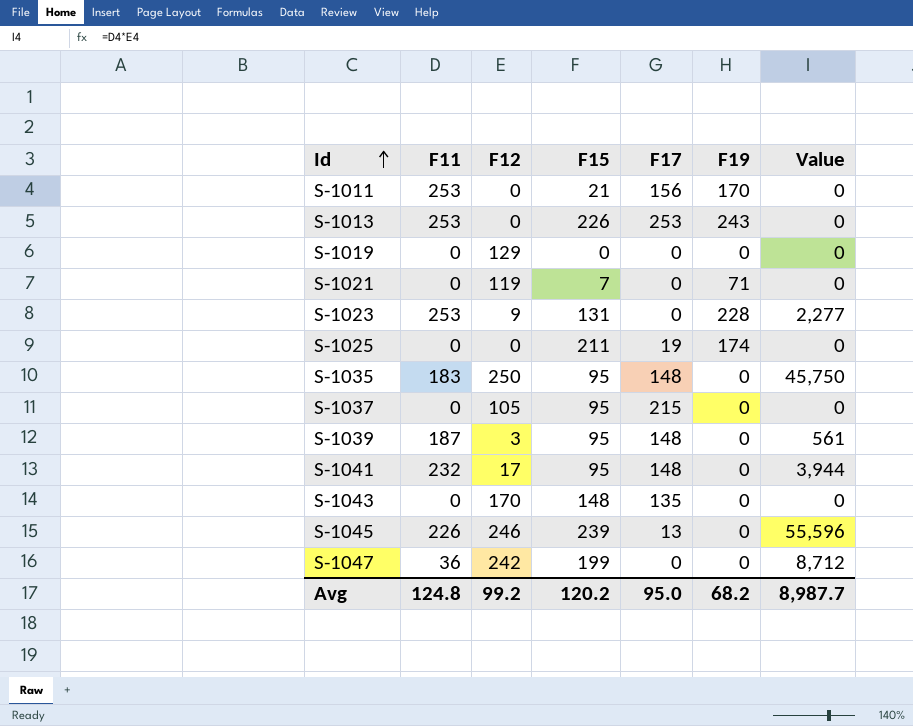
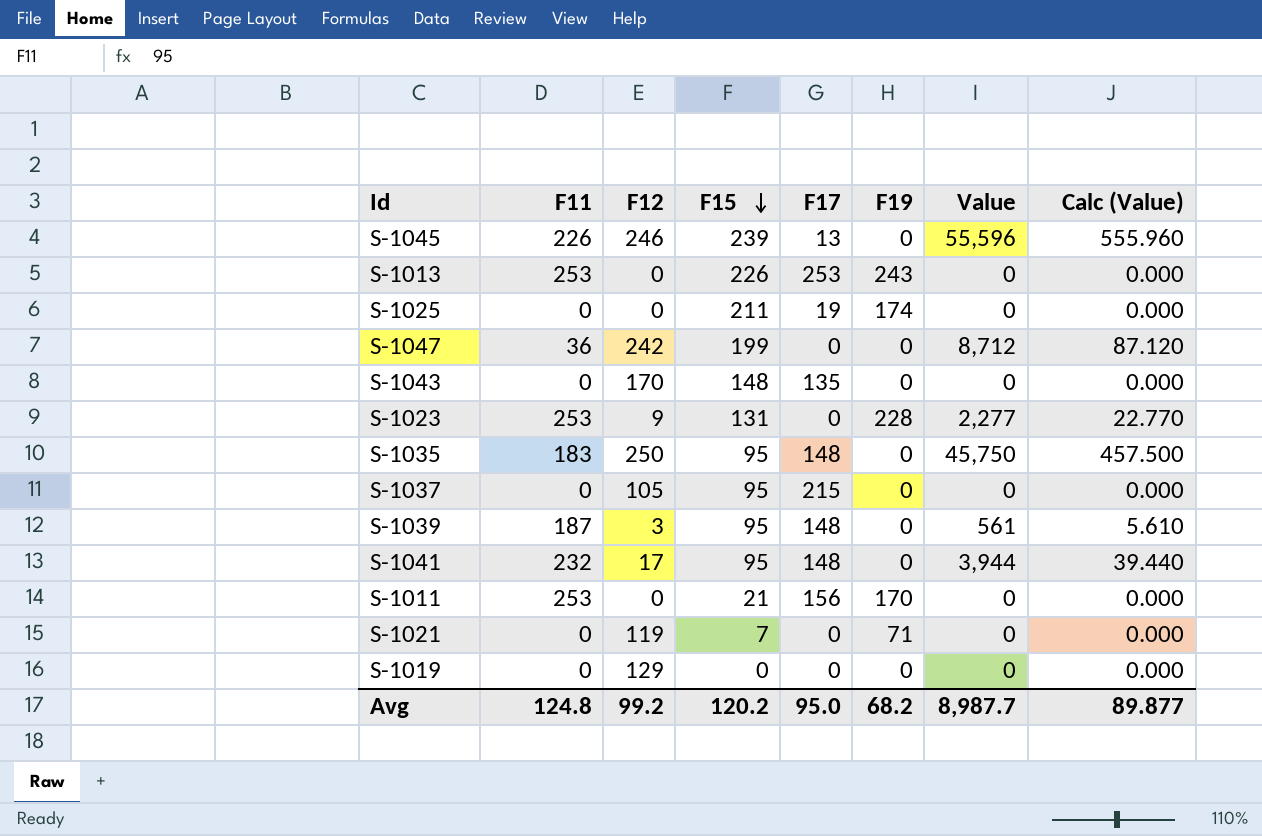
row order: Id ascending -> F15 descending
column Calc (Value) | formula: none -> [Value] * 0.01

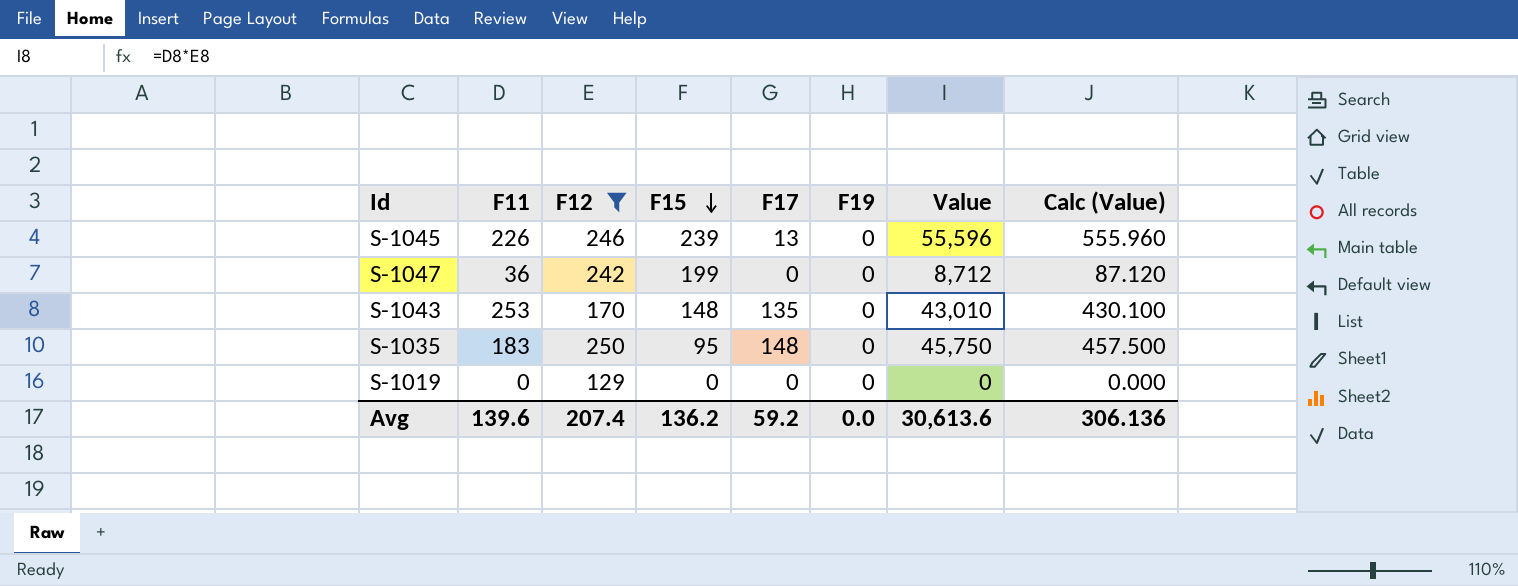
filter: none -> F12 >= 129
S-1043 | F11: 0 -> 253
S-1043 | Value: 0 -> 43,010
S-1043 | Calc (Value): 0.000 -> 430.100
Avg | F11: 124.8 -> 139.6
Avg | F12: 99.2 -> 207.4
Avg | F15: 120.2 -> 136.2
Avg | F17: 95.0 -> 59.2
Avg | F19: 68.2 -> 0.0
Avg | Value: 8,987.7 -> 30,613.6
Avg | Calc (Value): 89.877 -> 306.136

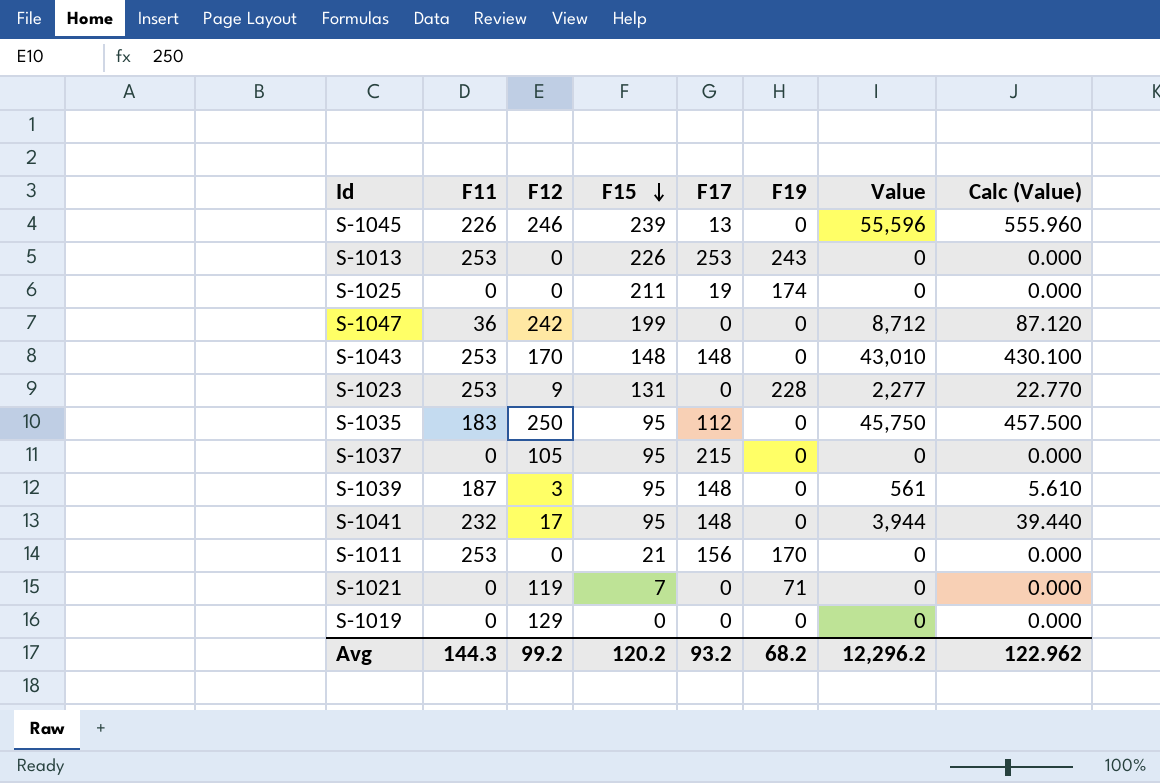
filter: F12 >= 129 -> none
S-1043 | F17: 135 -> 148
S-1035 | F17: 148 -> 112
Avg | F11: 139.6 -> 144.3
Avg | F12: 207.4 -> 99.2
Avg | F15: 136.2 -> 120.2
Avg | F17: 59.2 -> 93.2
Avg | F19: 0.0 -> 68.2
Avg | Value: 30,613.6 -> 12,296.2
Avg | Calc (Value): 306.136 -> 122.962

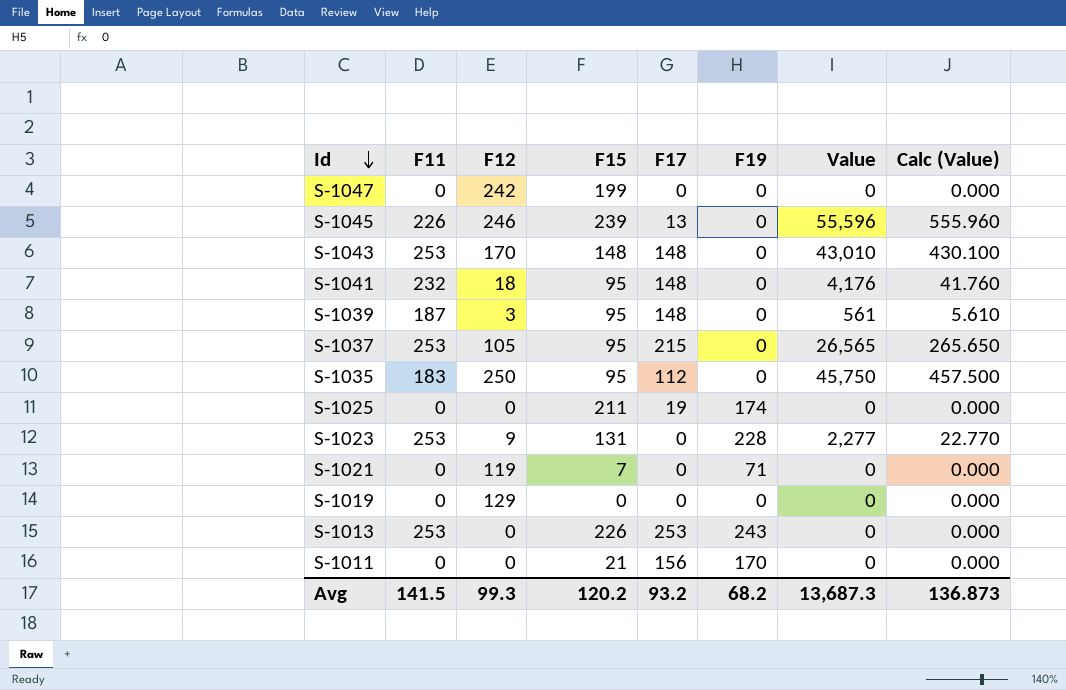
row order: F15 descending -> Id descending
S-1047 | F11: 36 -> 0
S-1047 | Value: 8,712 -> 0
S-1047 | Calc (Value): 87.120 -> 0.000
S-1041 | F12: 17 -> 18
S-1041 | Value: 3,944 -> 4,176
S-1041 | Calc (Value): 39.440 -> 41.760
S-1037 | F11: 0 -> 253
S-1037 | Value: 0 -> 26,565
S-1037 | Calc (Value): 0.000 -> 265.650
S-1011 | F11: 253 -> 0
Avg | F11: 144.3 -> 141.5
Avg | F12: 99.2 -> 99.3
Avg | Value: 12,296.2 -> 13,687.3
Avg | Calc (Value): 122.962 -> 136.873

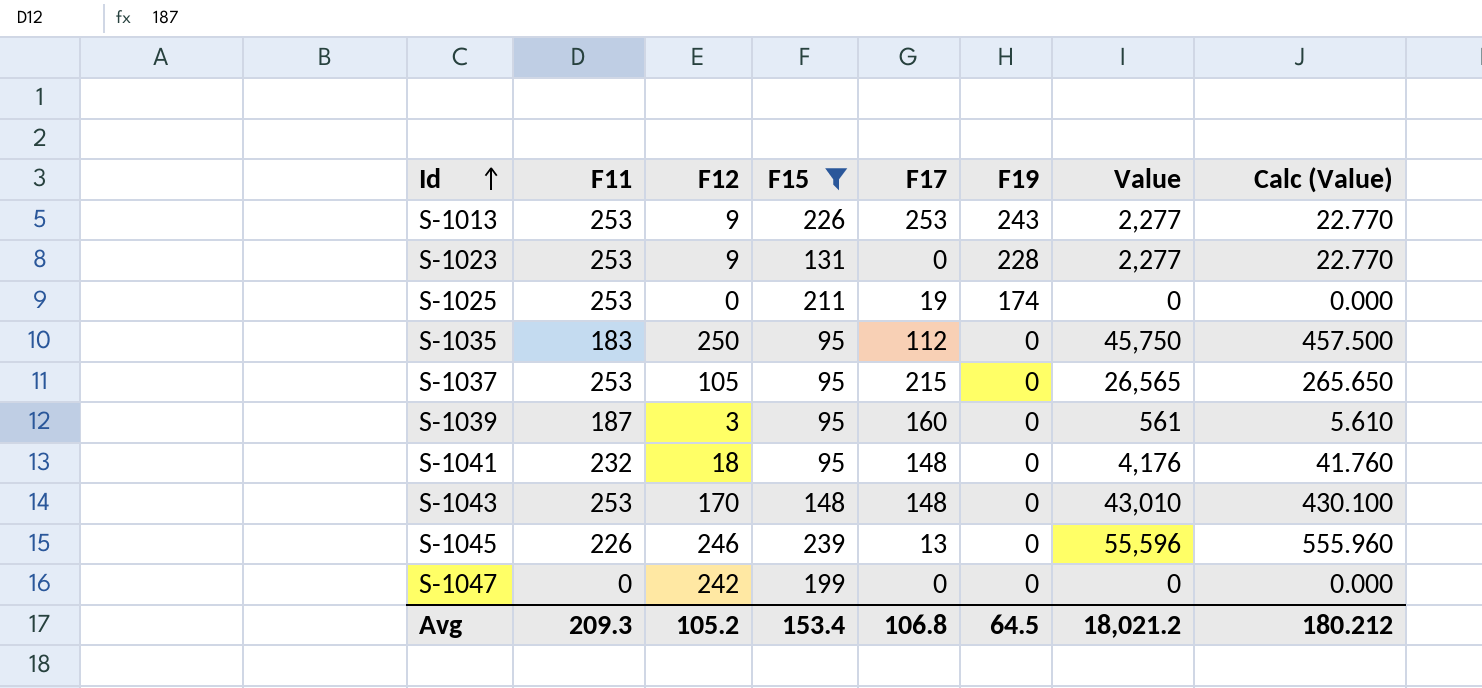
filter: none -> F15 >= 95
row order: Id descending -> Id ascending
S-1013 | F12: 0 -> 9
S-1013 | Value: 0 -> 2,277
S-1013 | Calc (Value): 0.000 -> 22.770
S-1025 | F11: 0 -> 253
S-1039 | F17: 148 -> 160
Avg | F11: 141.5 -> 209.3
Avg | F12: 99.3 -> 105.2
Avg | F15: 120.2 -> 153.4
Avg | F17: 93.2 -> 106.8
Avg | F19: 68.2 -> 64.5
Avg | Value: 13,687.3 -> 18,021.2
Avg | Calc (Value): 136.873 -> 180.212

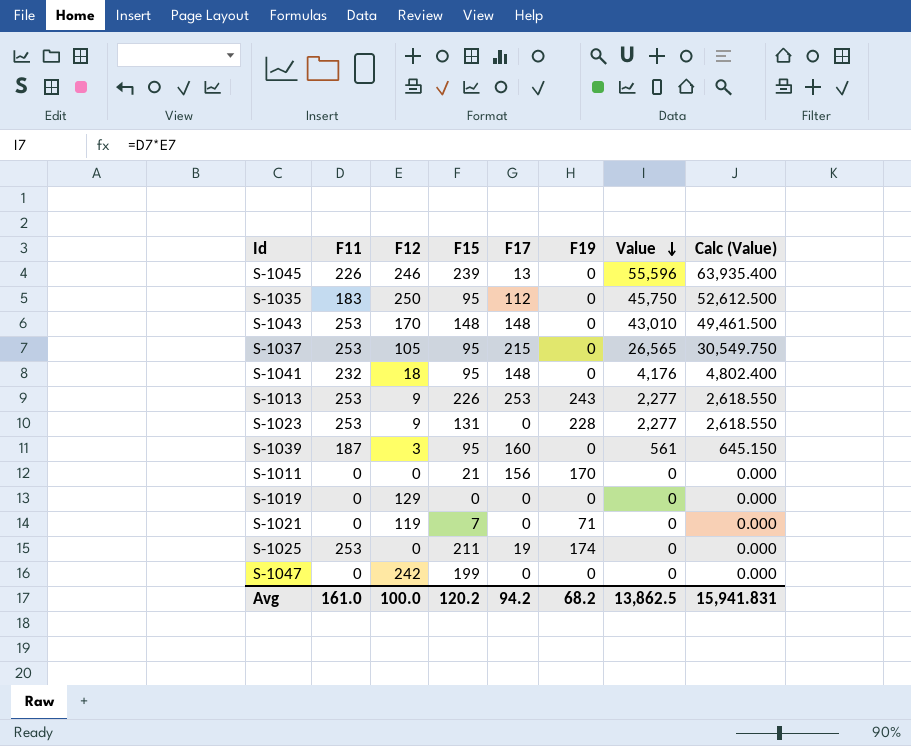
filter: F15 >= 95 -> none
row order: Id ascending -> Value descending
column Calc (Value) | formula: [Value] * 0.01 -> [Value] * 1.15
Avg | F11: 209.3 -> 161.0
Avg | F12: 105.2 -> 100.0
Avg | F15: 153.4 -> 120.2
Avg | F17: 106.8 -> 94.2
Avg | F19: 64.5 -> 68.2
Avg | Value: 18,021.2 -> 13,862.5
Avg | Calc (Value): 180.212 -> 15,941.831

